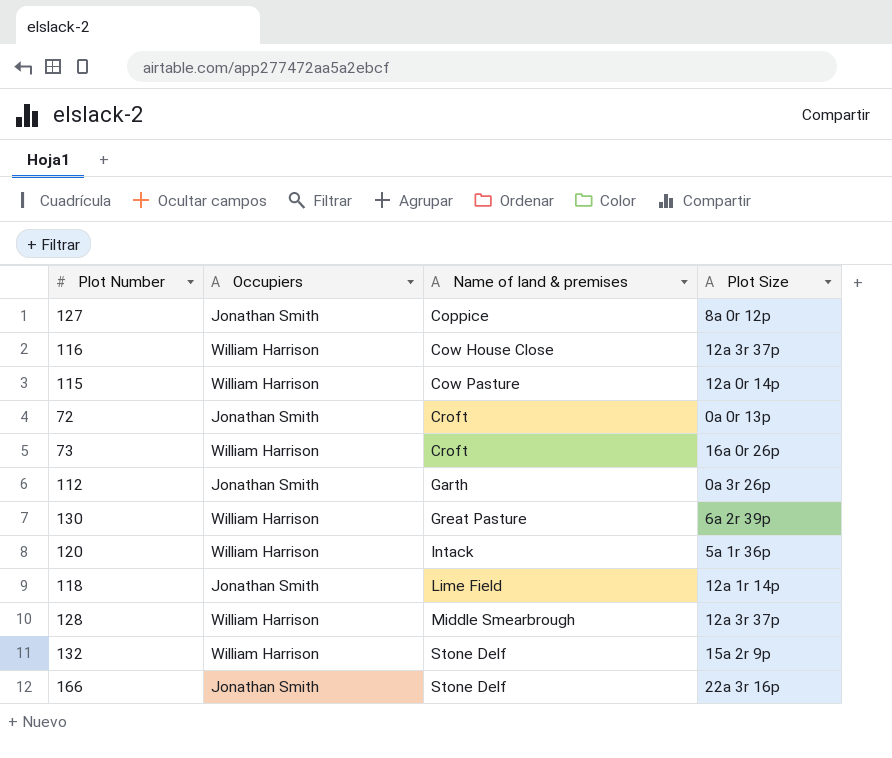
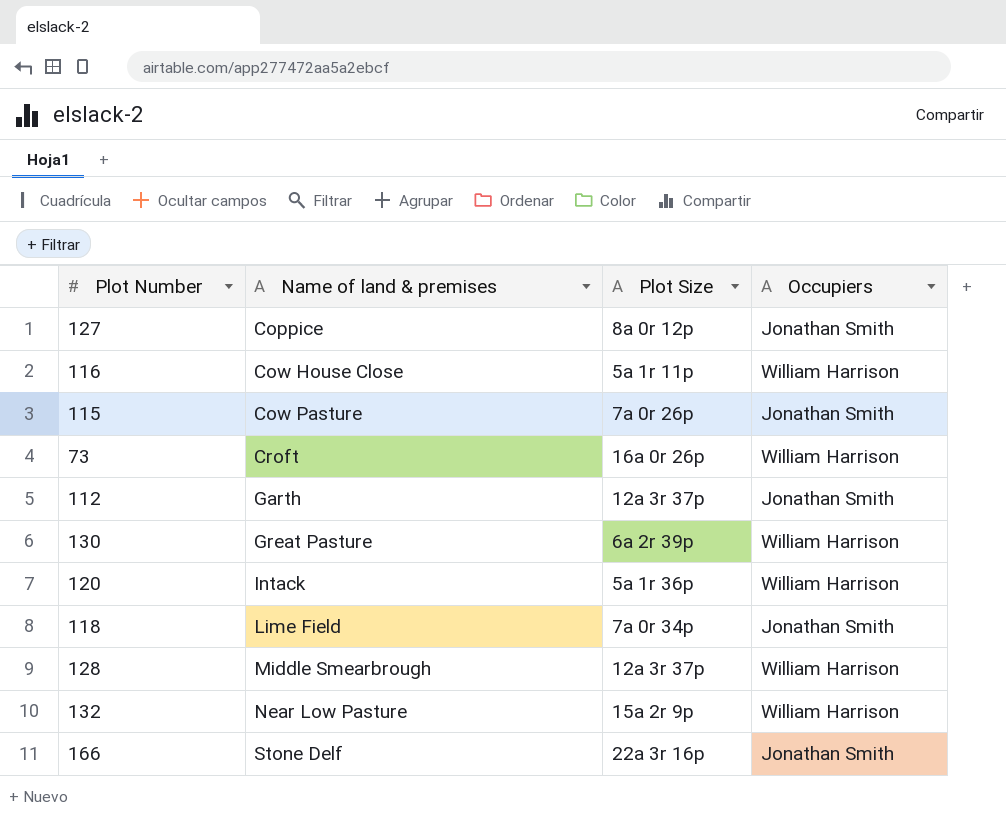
column Occupiers | position: 2 -> 4
row 72: Jonathan Smith | Croft | 0a 0r 13p -> none
116 | Plot Size: 12a 3r 37p -> 5a 1r 11p
115 | Plot Size: 12a 0r 14p -> 7a 0r 26p
115 | Occupiers: William Harrison -> Jonathan Smith
112 | Plot Size: 0a 3r 26p -> 12a 3r 37p
118 | Plot Size: 12a 1r 14p -> 7a 0r 34p
132 | Name of land & premises: Stone Delf -> Near Low Pasture

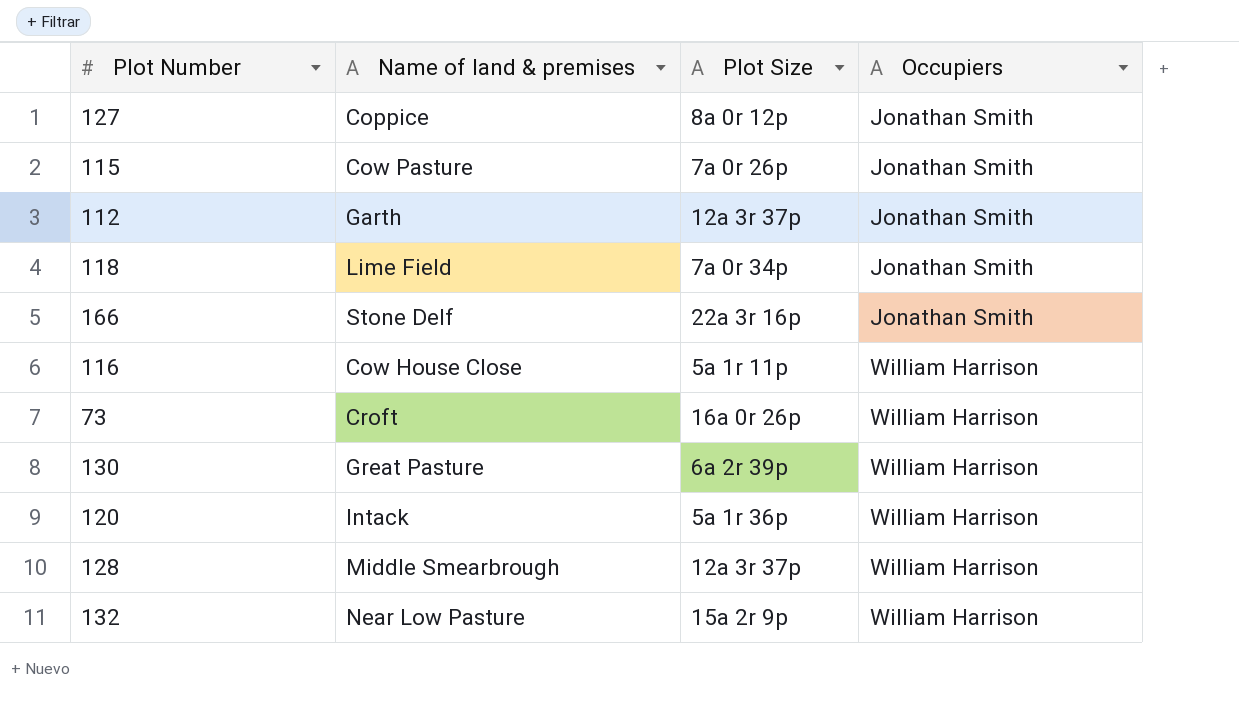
row order: Name of land & premises ascending -> Occupiers ascending

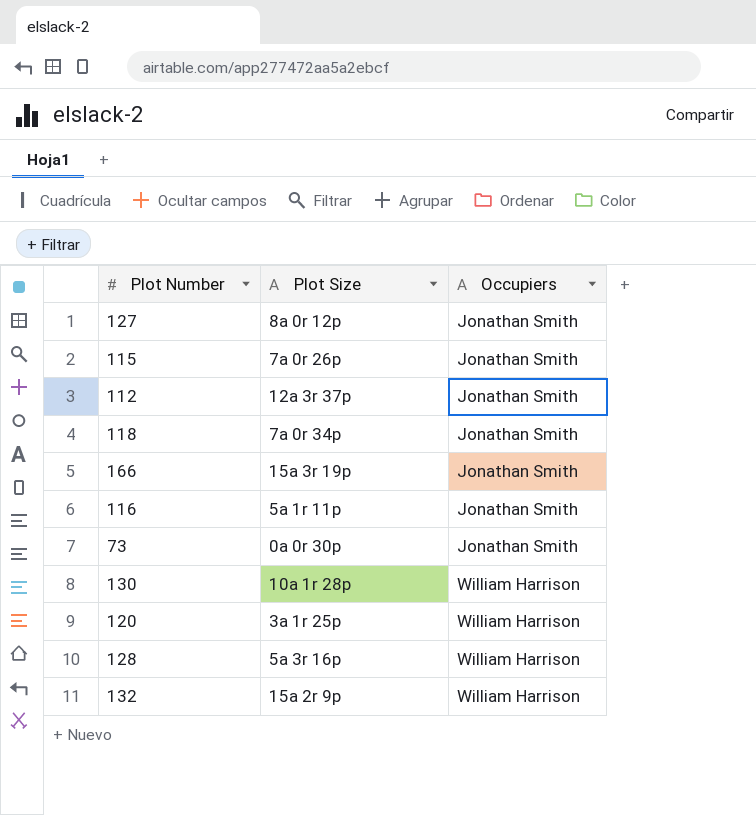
column Name of land & premises | position: 2 -> none
166 | Plot Size: 22a 3r 16p -> 15a 3r 19p
116 | Occupiers: William Harrison -> Jonathan Smith
73 | Plot Size: 16a 0r 26p -> 0a 0r 30p
73 | Occupiers: William Harrison -> Jonathan Smith
130 | Plot Size: 6a 2r 39p -> 10a 1r 28p
120 | Plot Size: 5a 1r 36p -> 3a 1r 25p
128 | Plot Size: 12a 3r 37p -> 5a 3r 16p

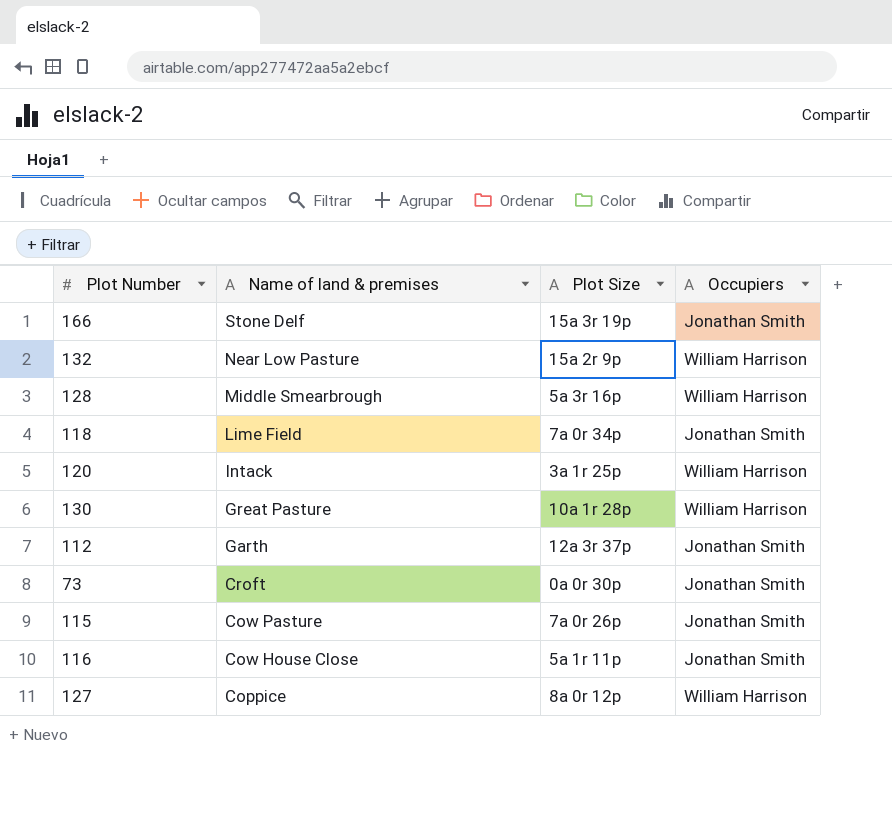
row order: Occupiers ascending -> Name of land & premises descending
column Name of land & premises | position: none -> 2
127 | Occupiers: Jonathan Smith -> William Harrison

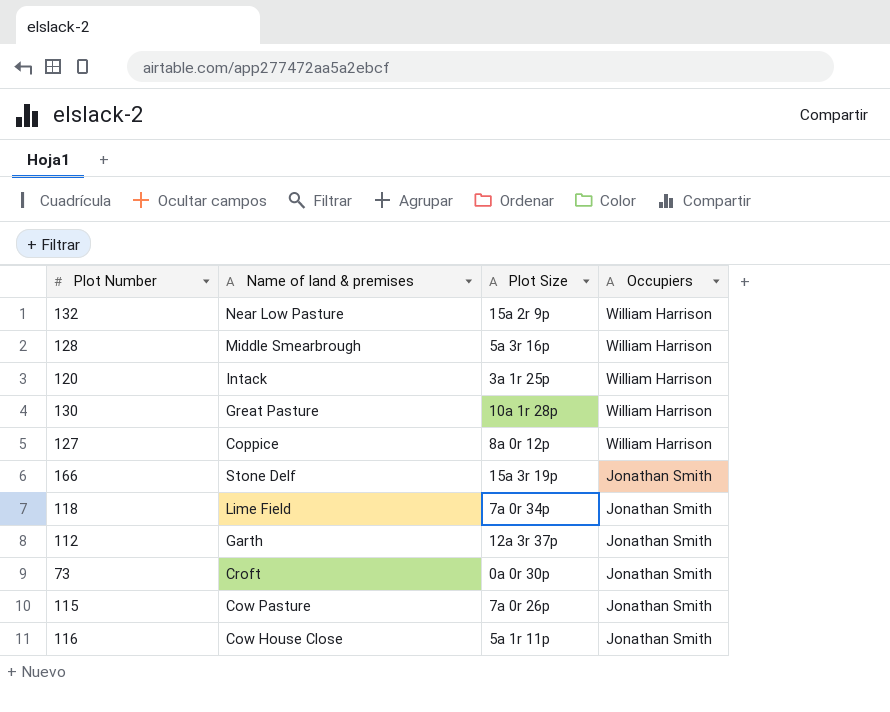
row order: Name of land & premises descending -> Occupiers descending

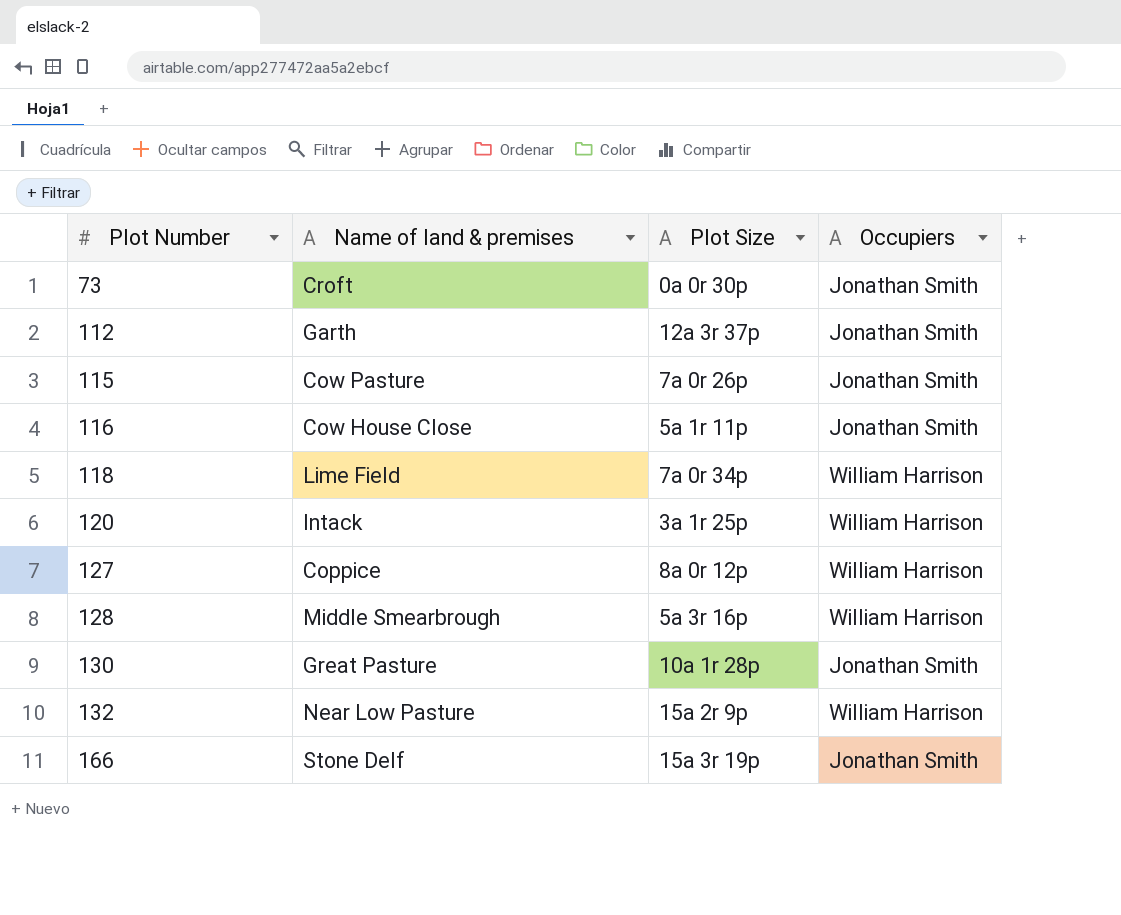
row order: Occupiers descending -> Plot Number ascending
118 | Occupiers: Jonathan Smith -> William Harrison
130 | Occupiers: William Harrison -> Jonathan Smith

